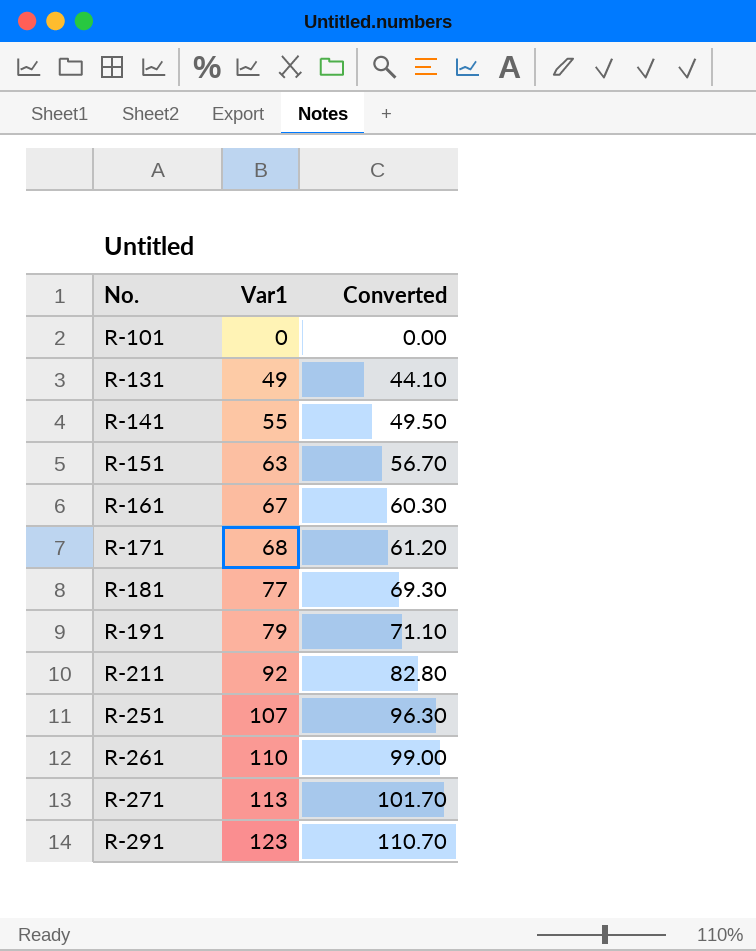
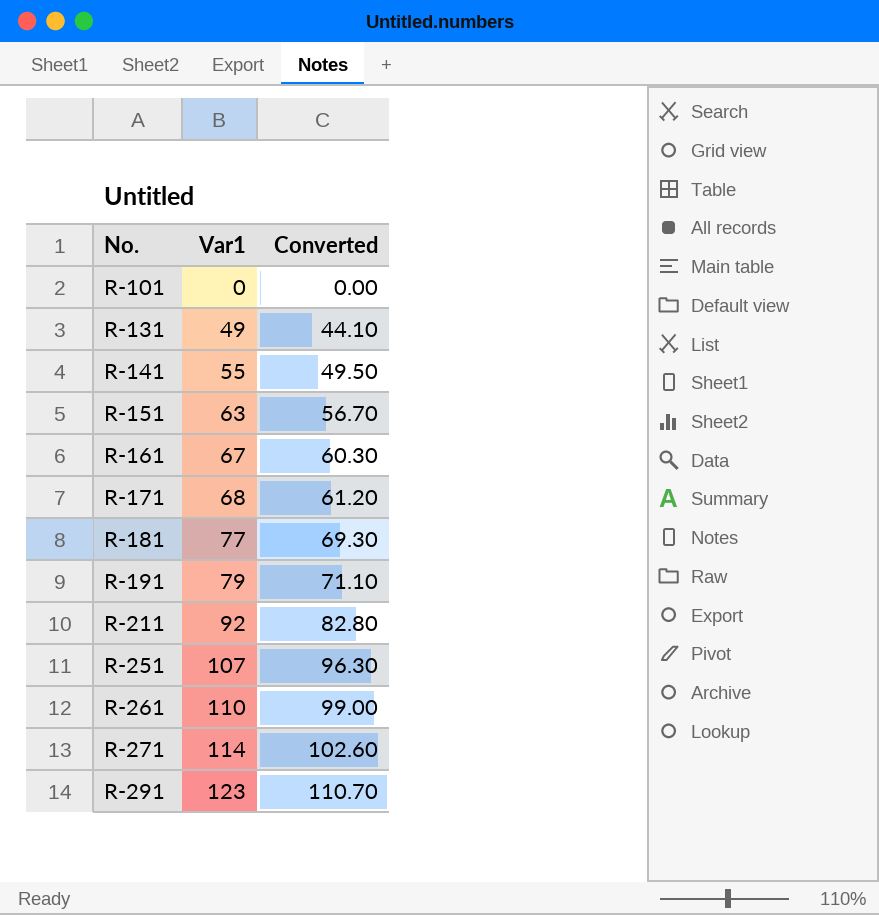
R-271 | Var1: 113 -> 114
R-271 | Converted: 101.70 -> 102.60

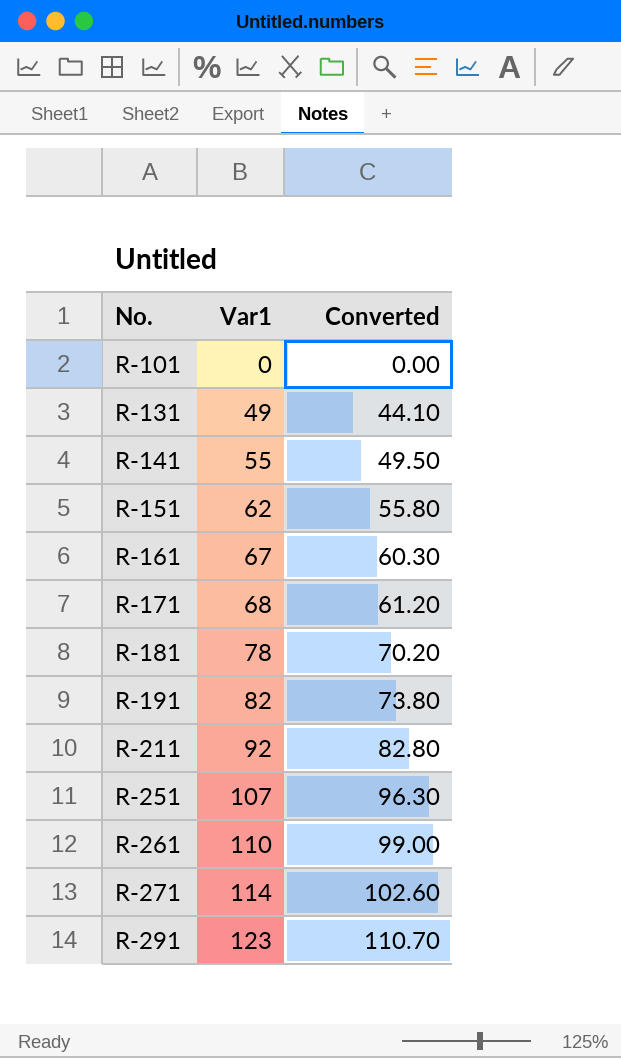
R-151 | Var1: 63 -> 62
R-151 | Converted: 56.70 -> 55.80
R-181 | Var1: 77 -> 78
R-181 | Converted: 69.30 -> 70.20
R-191 | Var1: 79 -> 82
R-191 | Converted: 71.10 -> 73.80

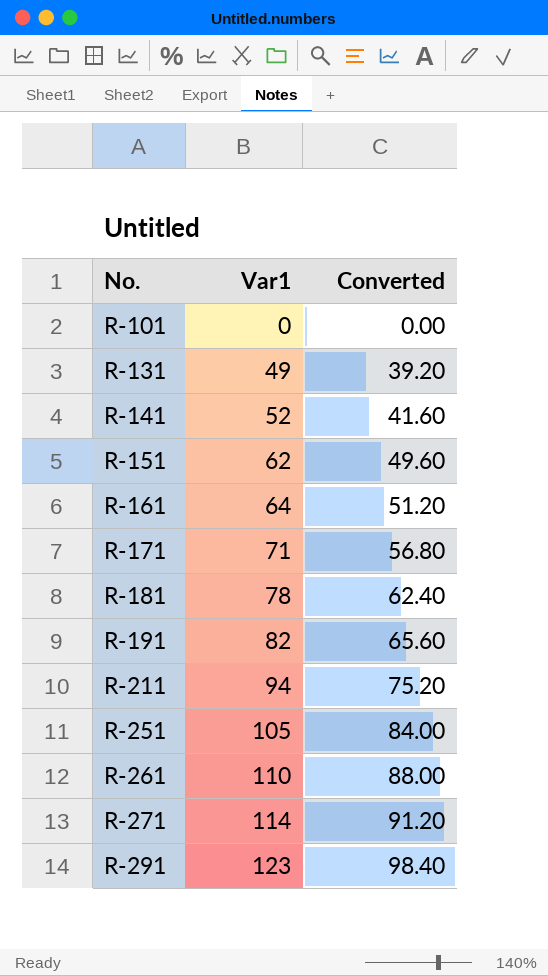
column Converted | formula: [Var1] * 0.9 -> [Var1] * 0.8
R-141 | Var1: 55 -> 52
R-161 | Var1: 67 -> 64
R-171 | Var1: 68 -> 71
R-211 | Var1: 92 -> 94
R-251 | Var1: 107 -> 105

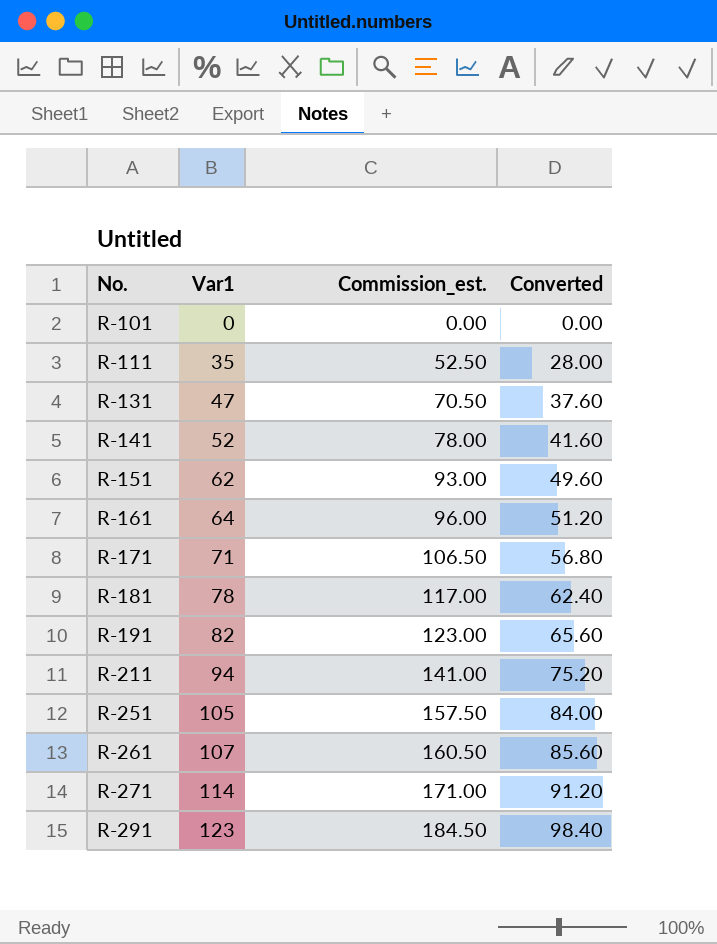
column Commission_est. | formula: none -> [Var1] * 1.5
row R-111: none -> 35 | 52.50 | 28.00
R-131 | Var1: 49 -> 47
R-131 | Converted: 39.20 -> 37.60
R-261 | Var1: 110 -> 107
R-261 | Converted: 88.00 -> 85.60

